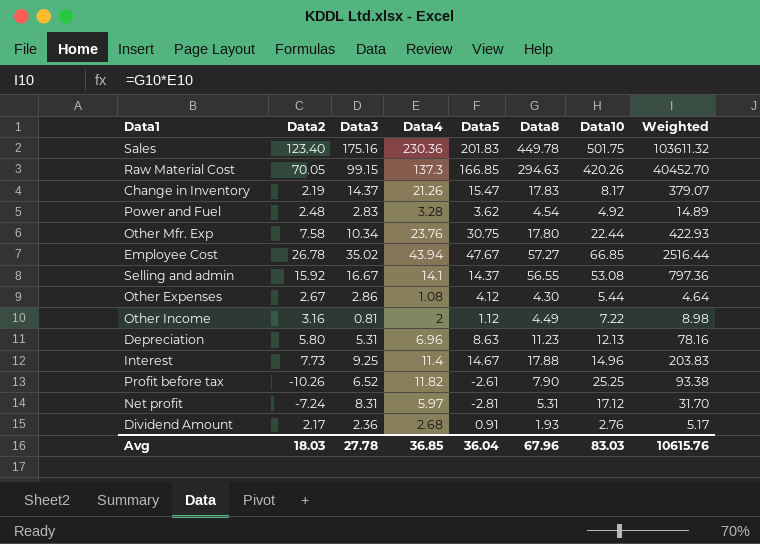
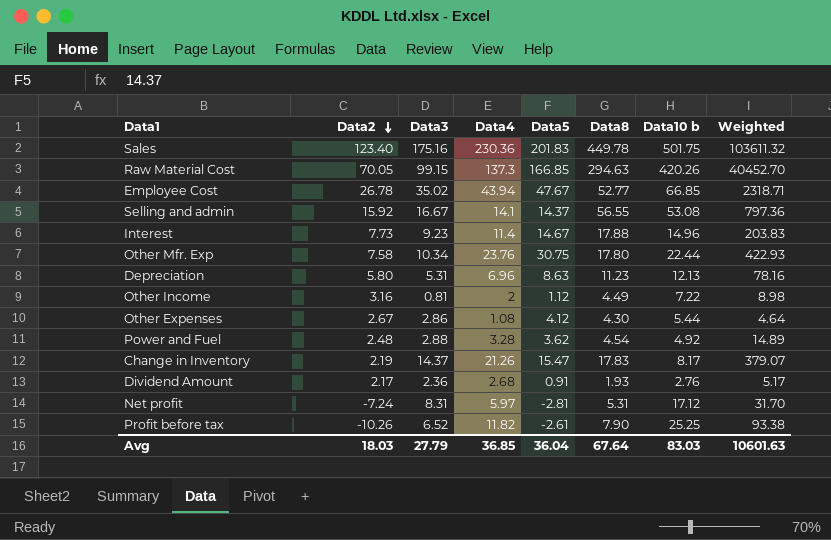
row order: none -> Data2 descending
column name: Data10 -> Data10 b
Employee Cost | Data8: 57.27 -> 52.77
Employee Cost | Weighted: 2516.44 -> 2318.71
Interest | Data3: 9.25 -> 9.23
Power and Fuel | Data3: 2.83 -> 2.88
Avg | Data3: 27.78 -> 27.79
Avg | Data8: 67.96 -> 67.64
Avg | Weighted: 10615.76 -> 10601.63

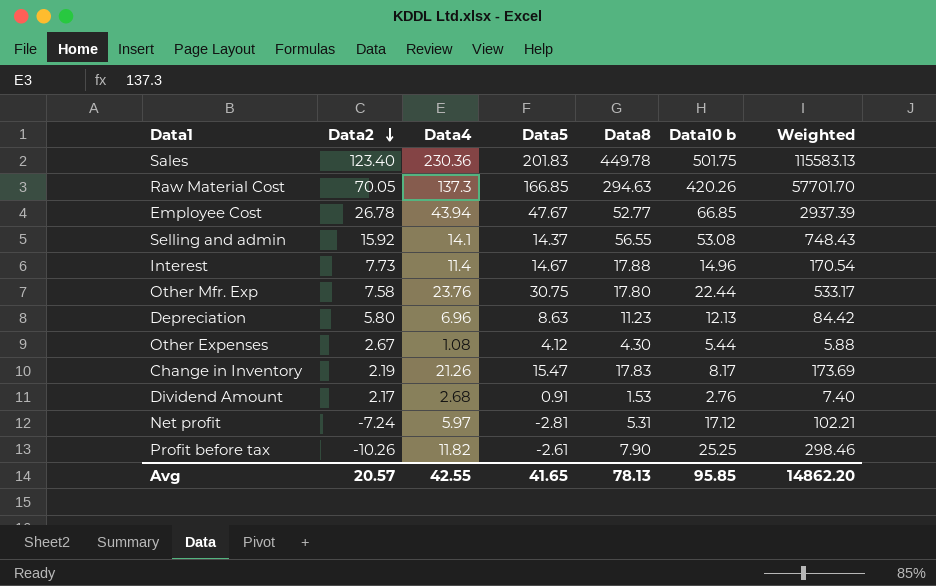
column Data3 | position: 3 -> none
column Weighted | formula: [Data4] * [Data8] -> [Data4] * [Data10 b]
row Other Income: 3.16 | 0.81 | 2 | 1.12 | 4.49 | 7.22 | 8.98 -> none
row Power and Fuel: 2.48 | 2.88 | 3.28 | 3.62 | 4.54 | 4.92 | 14.89 -> none
Dividend Amount | Data8: 1.93 -> 1.53
Avg | Data2: 18.03 -> 20.57
Avg | Data4: 36.85 -> 42.55
Avg | Data5: 36.04 -> 41.65
Avg | Data8: 67.64 -> 78.13
Avg | Data10 b: 83.03 -> 95.85
Avg | Weighted: 10601.63 -> 14862.20

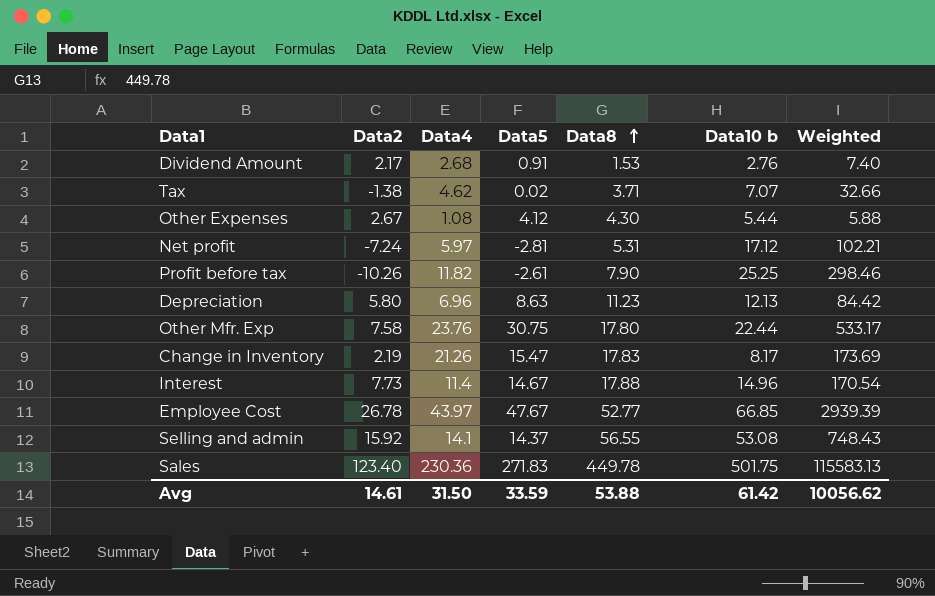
row order: Data2 descending -> Data8 ascending
row Raw Material Cost: 70.05 | 137.3 | 166.85 | 294.63 | 420.26 | 57701.70 -> none
row Tax: none -> -1.38 | 4.62 | 0.02 | 3.71 | 7.07 | 32.66
Employee Cost | Data4: 43.94 -> 43.97
Employee Cost | Weighted: 2937.39 -> 2939.39
Sales | Data5: 201.83 -> 271.83
Avg | Data2: 20.57 -> 14.61
Avg | Data4: 42.55 -> 31.50
Avg | Data5: 41.65 -> 33.59
Avg | Data8: 78.13 -> 53.88
Avg | Data10 b: 95.85 -> 61.42
Avg | Weighted: 14862.20 -> 10056.62

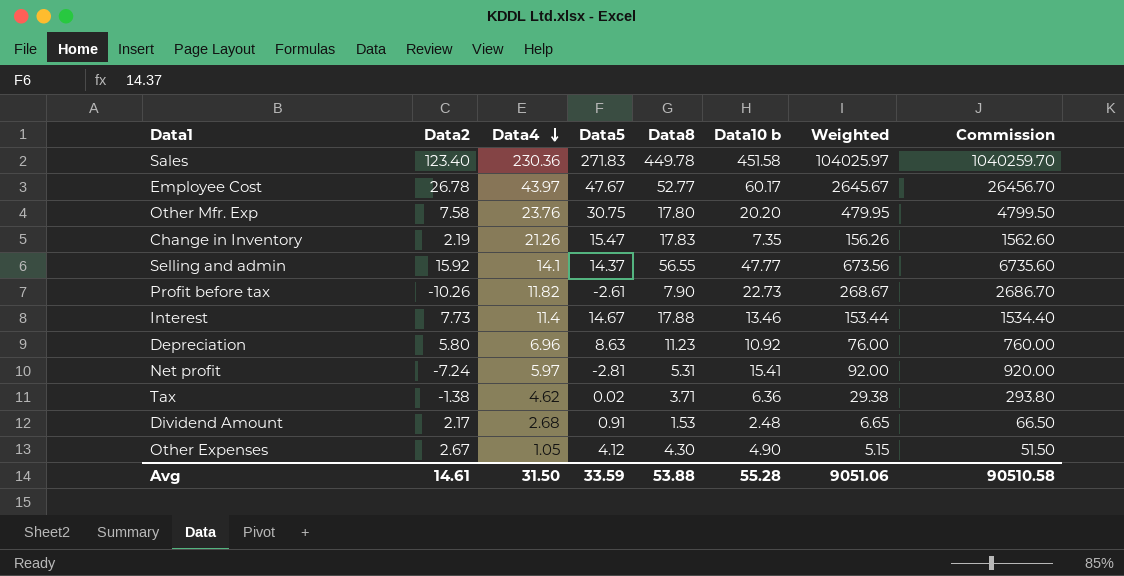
row order: Data8 ascending -> Data4 descending
column Commission | formula: none -> [Weighted] * 10
Sales | Data10 b: 501.75 -> 451.58
Sales | Weighted: 115583.13 -> 104025.97
Employee Cost | Data10 b: 66.85 -> 60.17
Employee Cost | Weighted: 2939.39 -> 2645.67
Other Mfr. Exp | Data10 b: 22.44 -> 20.20
Other Mfr. Exp | Weighted: 533.17 -> 479.95
Change in Inventory | Data10 b: 8.17 -> 7.35
Change in Inventory | Weighted: 173.69 -> 156.26
Selling and admin | Data10 b: 53.08 -> 47.77
Selling and admin | Weighted: 748.43 -> 673.56
Profit before tax | Data10 b: 25.25 -> 22.73
Profit before tax | Weighted: 298.46 -> 268.67
Interest | Data10 b: 14.96 -> 13.46
Interest | Weighted: 170.54 -> 153.44
Depreciation | Data10 b: 12.13 -> 10.92
Depreciation | Weighted: 84.42 -> 76.00
Net profit | Data10 b: 17.12 -> 15.41
Net profit | Weighted: 102.21 -> 92.00
Tax | Data10 b: 7.07 -> 6.36
Tax | Weighted: 32.66 -> 29.38
Dividend Amount | Data10 b: 2.76 -> 2.48
Dividend Amount | Weighted: 7.40 -> 6.65
Other Expenses | Data4: 1.08 -> 1.05
Other Expenses | Data10 b: 5.44 -> 4.90
Other Expenses | Weighted: 5.88 -> 5.15
Avg | Data10 b: 61.42 -> 55.28
Avg | Weighted: 10056.62 -> 9051.06

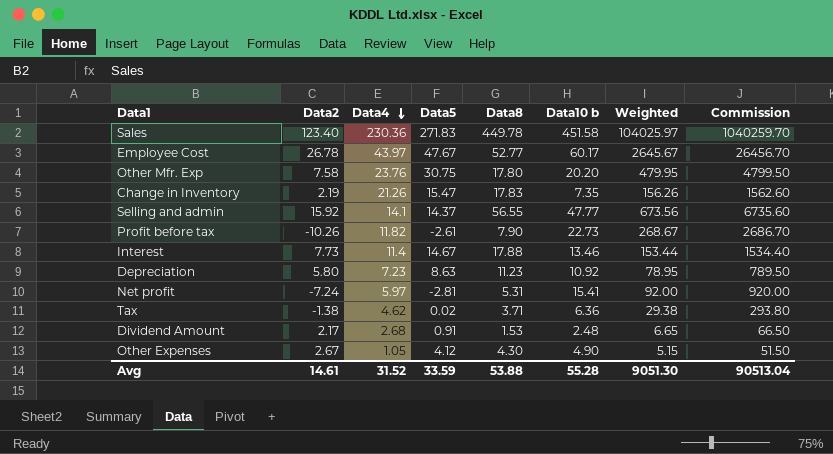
Depreciation | Data4: 6.96 -> 7.23
Depreciation | Weighted: 76.00 -> 78.95
Depreciation | Commission: 760.00 -> 789.50
Avg | Data4: 31.50 -> 31.52
Avg | Weighted: 9051.06 -> 9051.30
Avg | Commission: 90510.58 -> 90513.04

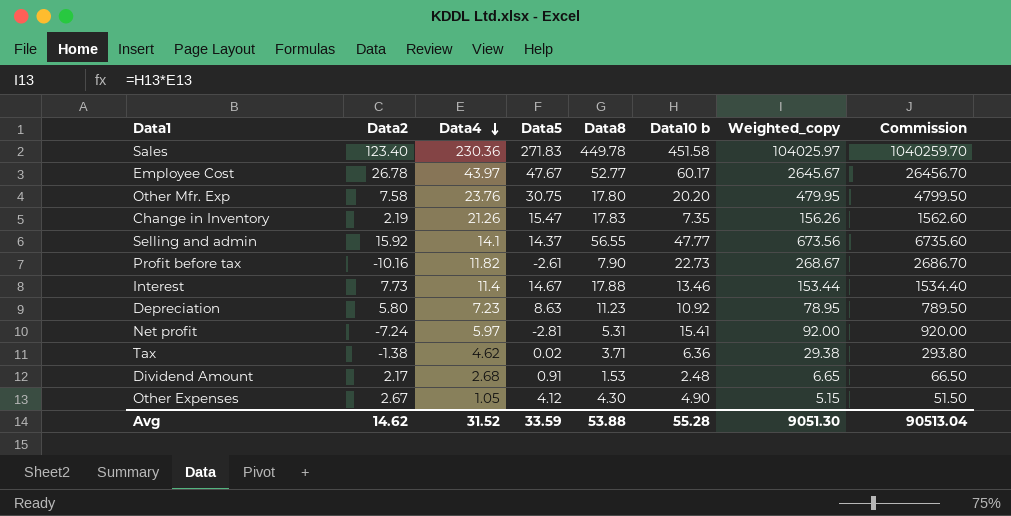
column name: Weighted -> Weighted_copy
Profit before tax | Data2: -10.26 -> -10.16
Avg | Data2: 14.61 -> 14.62

